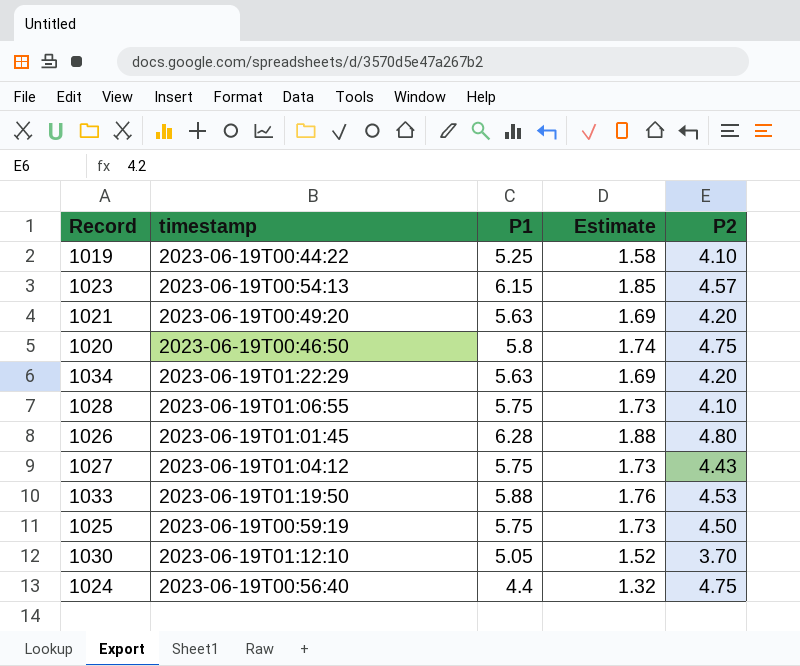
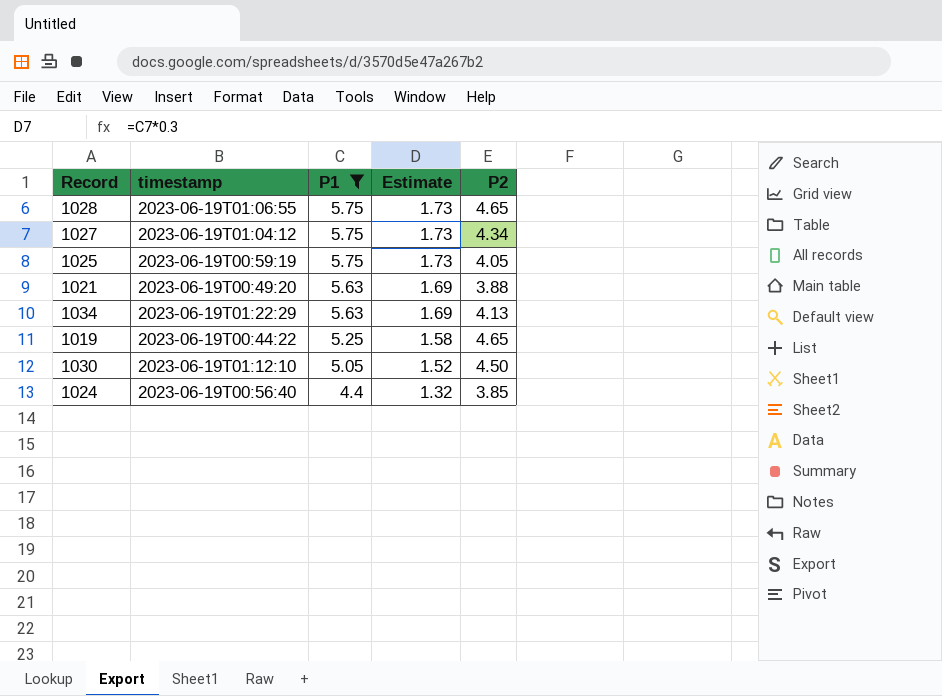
filter: none -> P1 <= 5.75
row order: none -> P1 descending
1028 | P2: 4.10 -> 4.65
1027 | P2: 4.43 -> 4.34
1025 | P2: 4.50 -> 4.05
1021 | P2: 4.20 -> 3.88
1034 | P2: 4.20 -> 4.13
1019 | P2: 4.10 -> 4.65
1030 | P2: 3.70 -> 4.50
1024 | P2: 4.75 -> 3.85

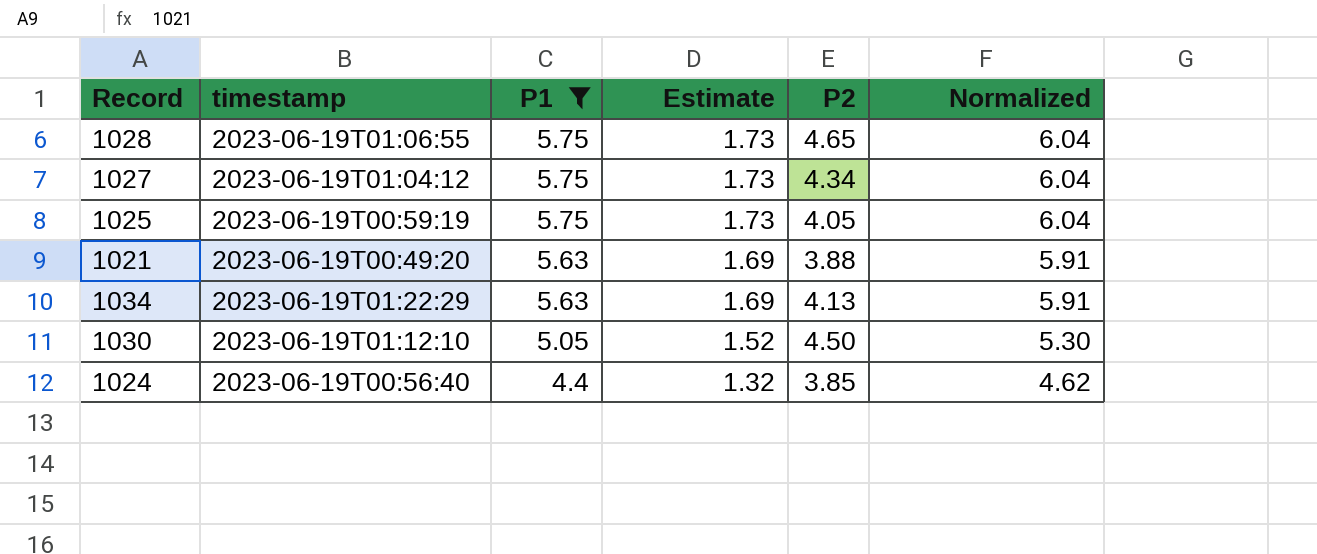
column Normalized | formula: none -> [P1] * 1.05
row 1019: 2023-06-19T00:44:22 | 5.25 | 1.58 | 4.65 -> none

